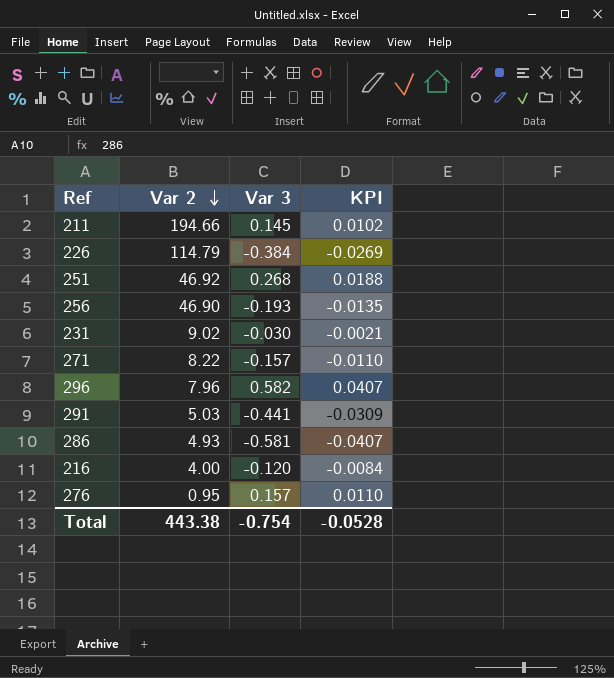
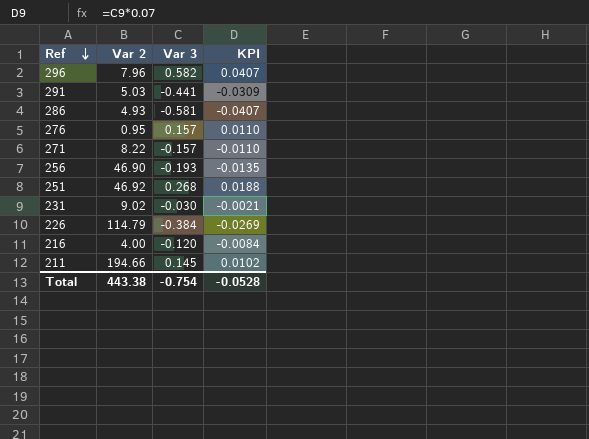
row order: Var 2 descending -> Ref descending

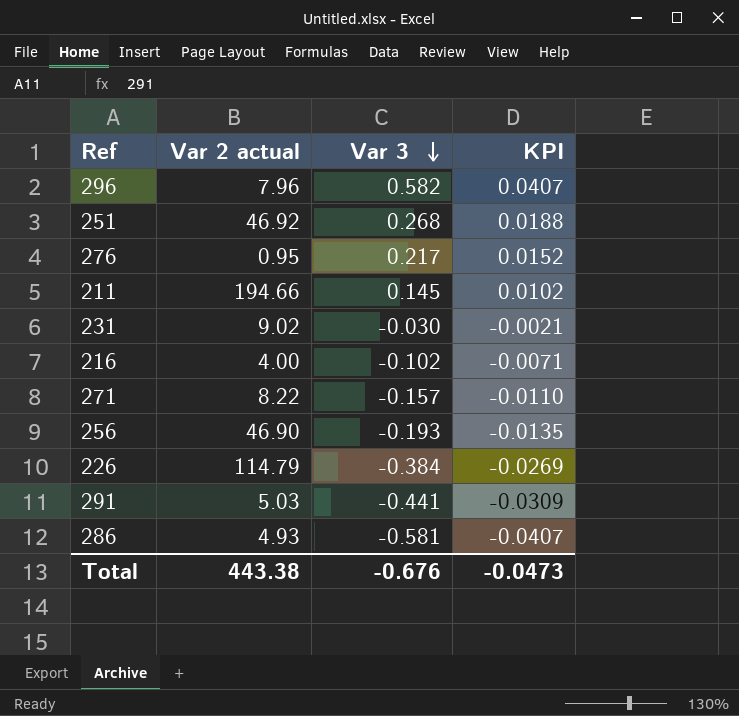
row order: Ref descending -> Var 3 descending
column name: Var 2 -> Var 2 actual
276 | Var 3: 0.157 -> 0.217
276 | KPI: 0.0110 -> 0.0152
216 | Var 3: -0.120 -> -0.102
216 | KPI: -0.0084 -> -0.0071
Total | Var 3: -0.754 -> -0.676
Total | KPI: -0.0528 -> -0.0473

